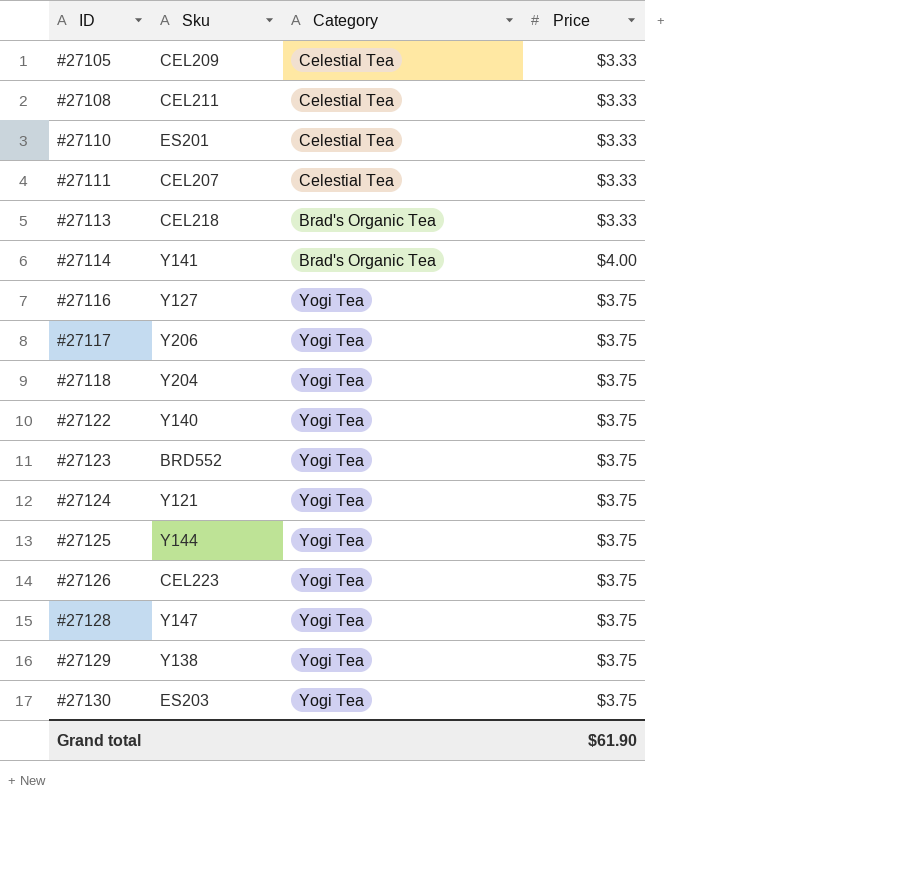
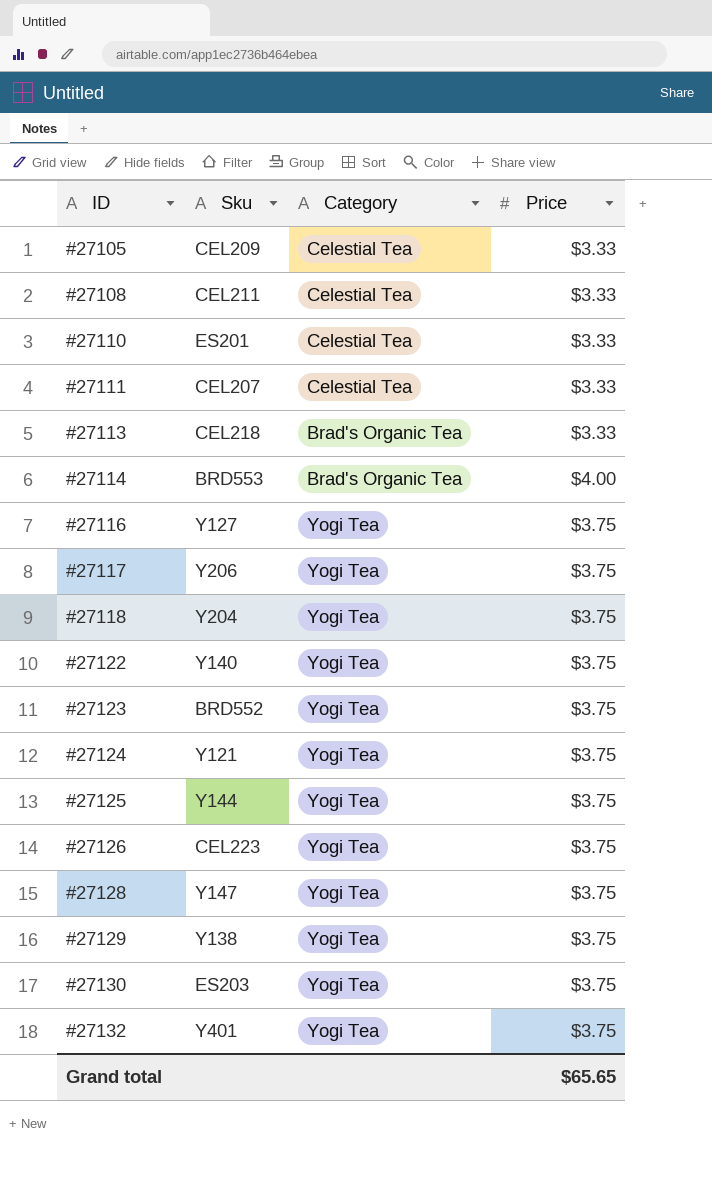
#27114 | Sku: Y141 -> BRD553
row #27132: none -> Y401 | Yogi Tea | $3.75
Grand total | Price: $61.90 -> $65.65

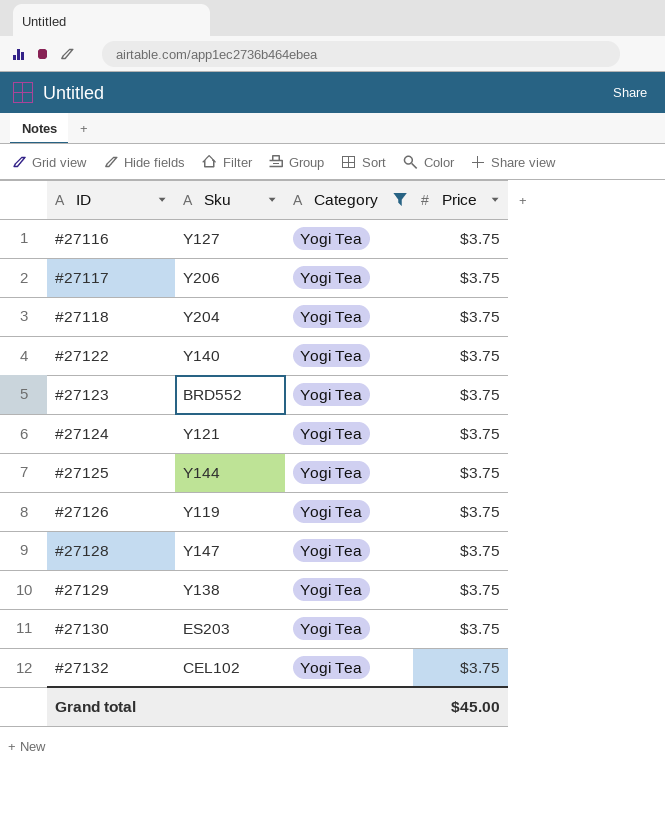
filter: none -> Category = Yogi Tea
#27126 | Sku: CEL223 -> Y119
#27132 | Sku: Y401 -> CEL102
Grand total | Price: $65.65 -> $45.00

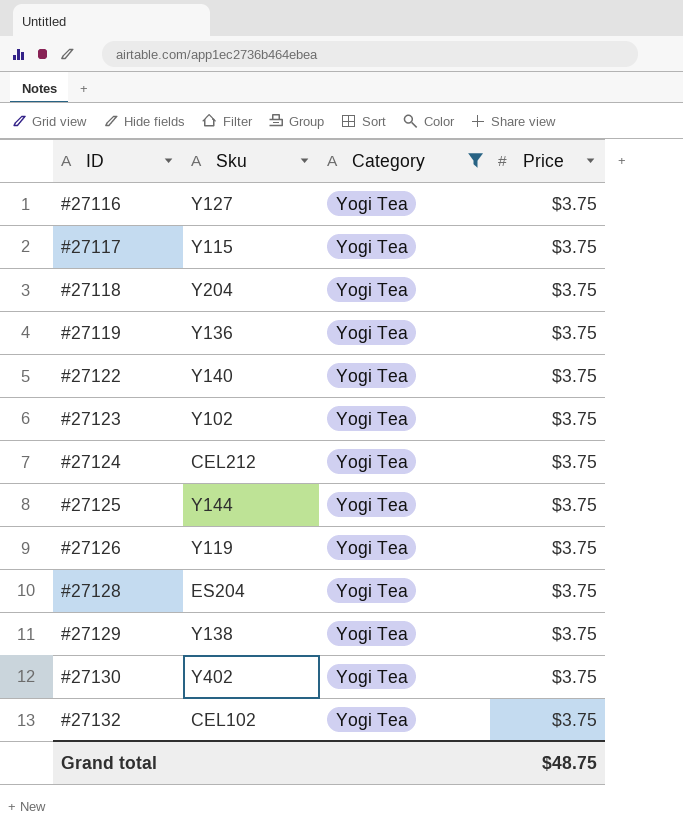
#27117 | Sku: Y206 -> Y115
row #27119: none -> Y136 | Yogi Tea | $3.75
#27123 | Sku: BRD552 -> Y102
#27124 | Sku: Y121 -> CEL212
#27128 | Sku: Y147 -> ES204
#27130 | Sku: ES203 -> Y402
Grand total | Price: $45.00 -> $48.75

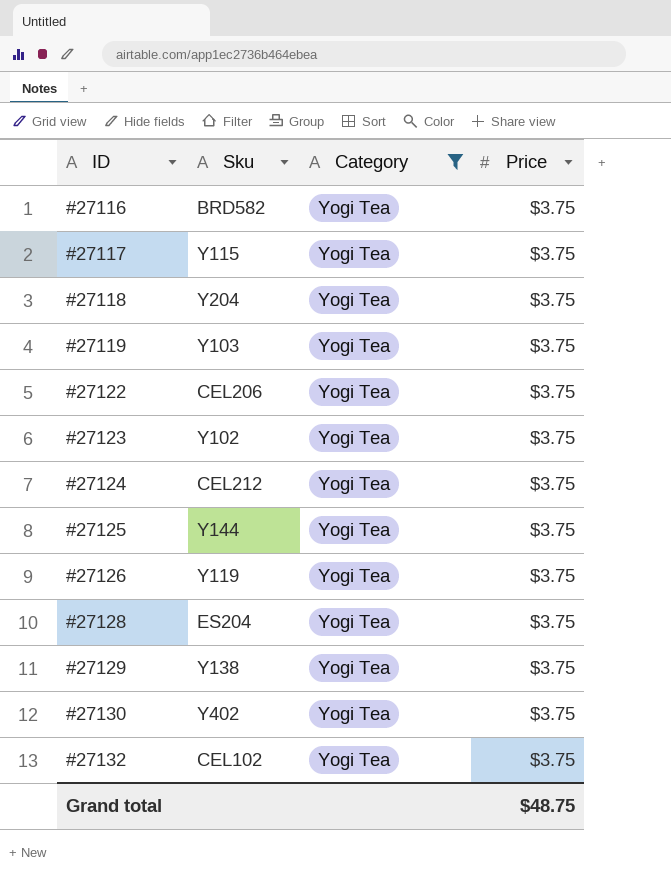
#27116 | Sku: Y127 -> BRD582
#27119 | Sku: Y136 -> Y103
#27122 | Sku: Y140 -> CEL206

